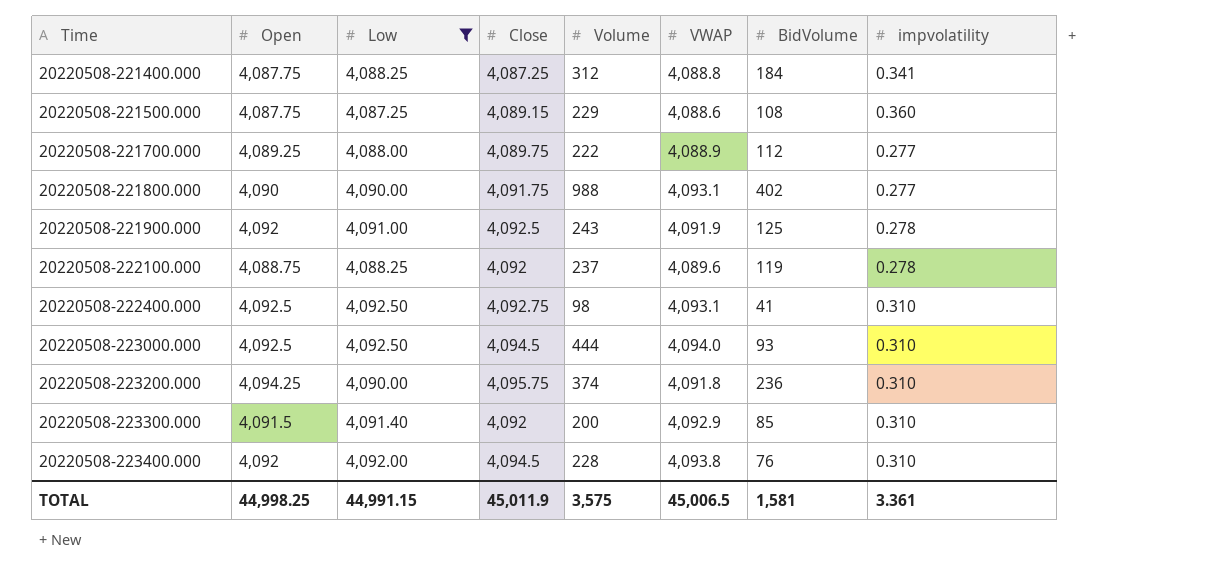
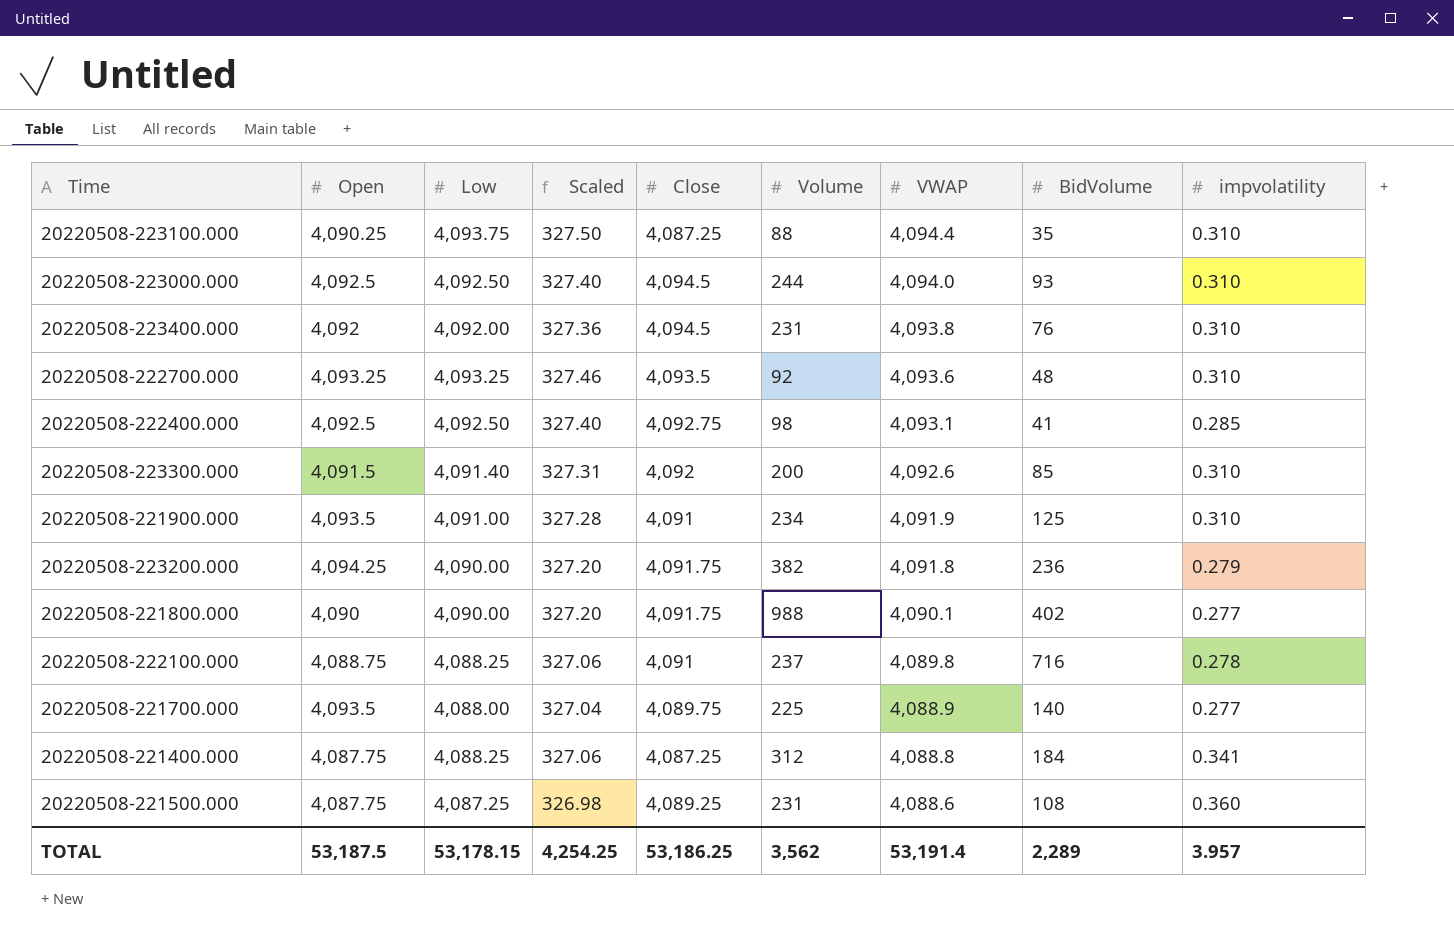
filter: Low <= 4,092.50 -> none
row order: Time ascending -> VWAP descending
column Scaled | formula: none -> [Low] * 0.08
20220508-223000.000 | Volume: 444 -> 244
20220508-223400.000 | Volume: 228 -> 231
20220508-222400.000 | impvolatility: 0.310 -> 0.285
20220508-223300.000 | VWAP: 4,092.9 -> 4,092.6
20220508-221900.000 | Open: 4,092 -> 4,093.5
20220508-221900.000 | Close: 4,092.5 -> 4,091
20220508-221900.000 | Volume: 243 -> 234
20220508-221900.000 | impvolatility: 0.278 -> 0.310
20220508-223200.000 | Close: 4,095.75 -> 4,091.75
20220508-223200.000 | Volume: 374 -> 382
20220508-223200.000 | impvolatility: 0.310 -> 0.279
20220508-221800.000 | VWAP: 4,093.1 -> 4,090.1
20220508-222100.000 | Close: 4,092 -> 4,091
20220508-222100.000 | VWAP: 4,089.6 -> 4,089.8
20220508-222100.000 | BidVolume: 119 -> 716
20220508-221700.000 | Open: 4,089.25 -> 4,093.5
20220508-221700.000 | Volume: 222 -> 225
20220508-221700.000 | BidVolume: 112 -> 140
20220508-221500.000 | Close: 4,089.15 -> 4,089.25
20220508-221500.000 | Volume: 229 -> 231
TOTAL | Open: 44,998.25 -> 53,187.5
TOTAL | Low: 44,991.15 -> 53,178.15
TOTAL | Close: 45,011.9 -> 53,186.25
TOTAL | Volume: 3,575 -> 3,562
TOTAL | VWAP: 45,006.5 -> 53,191.4
TOTAL | BidVolume: 1,581 -> 2,289
TOTAL | impvolatility: 3.361 -> 3.957

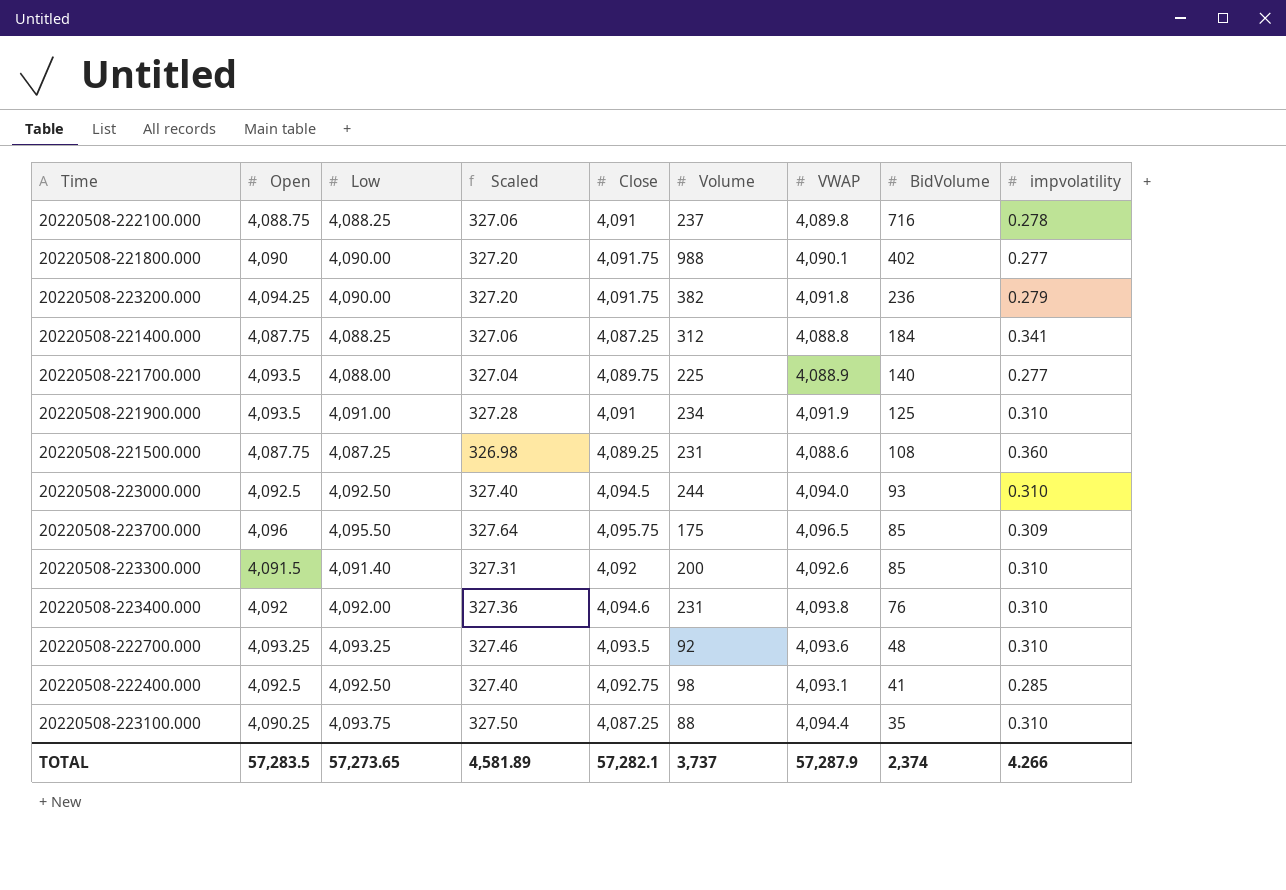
row order: VWAP descending -> BidVolume descending
row 20220508-223700.000: none -> 4,096 | 4,095.50 | 327.64 | 4,095.75 | 175 | 4,096.5 | 85 | 0.309
20220508-223400.000 | Close: 4,094.5 -> 4,094.6
TOTAL | Open: 53,187.5 -> 57,283.5
TOTAL | Low: 53,178.15 -> 57,273.65
TOTAL | Scaled: 4,254.25 -> 4,581.89
TOTAL | Close: 53,186.25 -> 57,282.1
TOTAL | Volume: 3,562 -> 3,737
TOTAL | VWAP: 53,191.4 -> 57,287.9
TOTAL | BidVolume: 2,289 -> 2,374
TOTAL | impvolatility: 3.957 -> 4.266

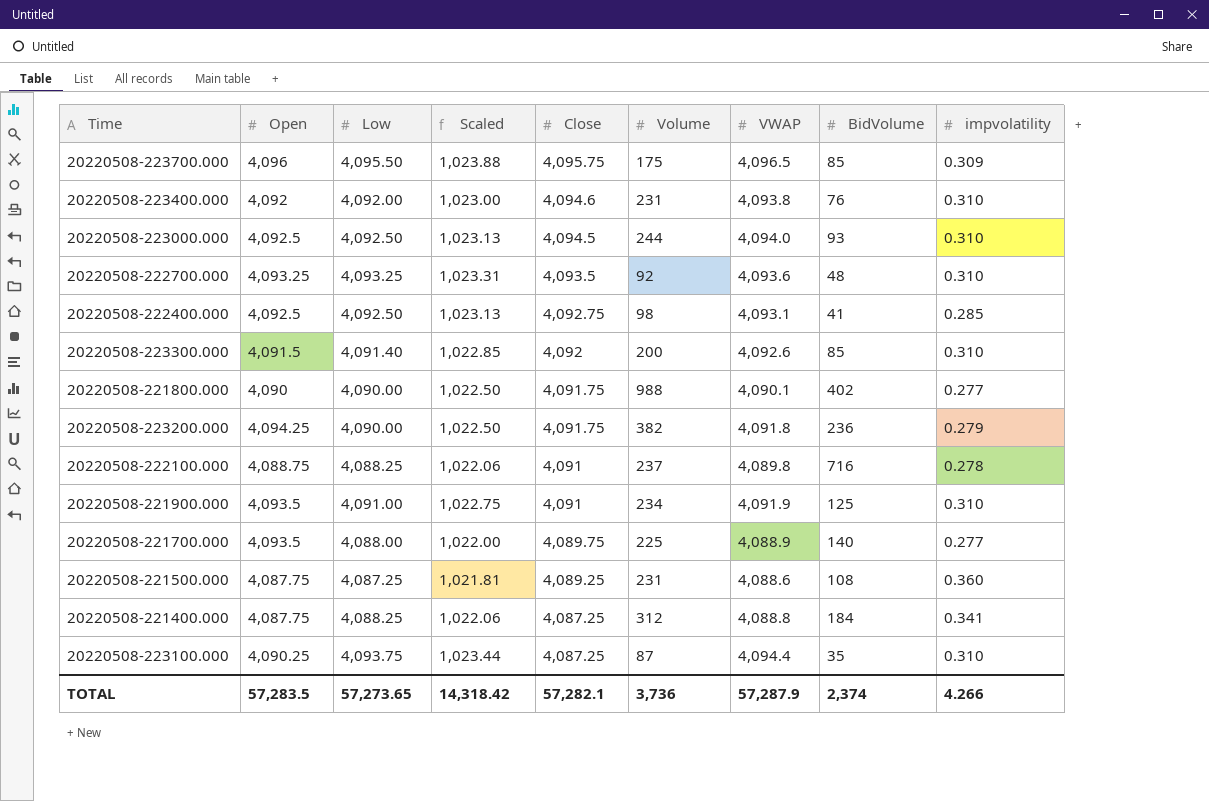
row order: BidVolume descending -> Close descending
column Scaled | formula: [Low] * 0.08 -> [Low] * 0.25
20220508-223100.000 | Volume: 88 -> 87
TOTAL | Scaled: 4,581.89 -> 14,318.42
TOTAL | Volume: 3,737 -> 3,736

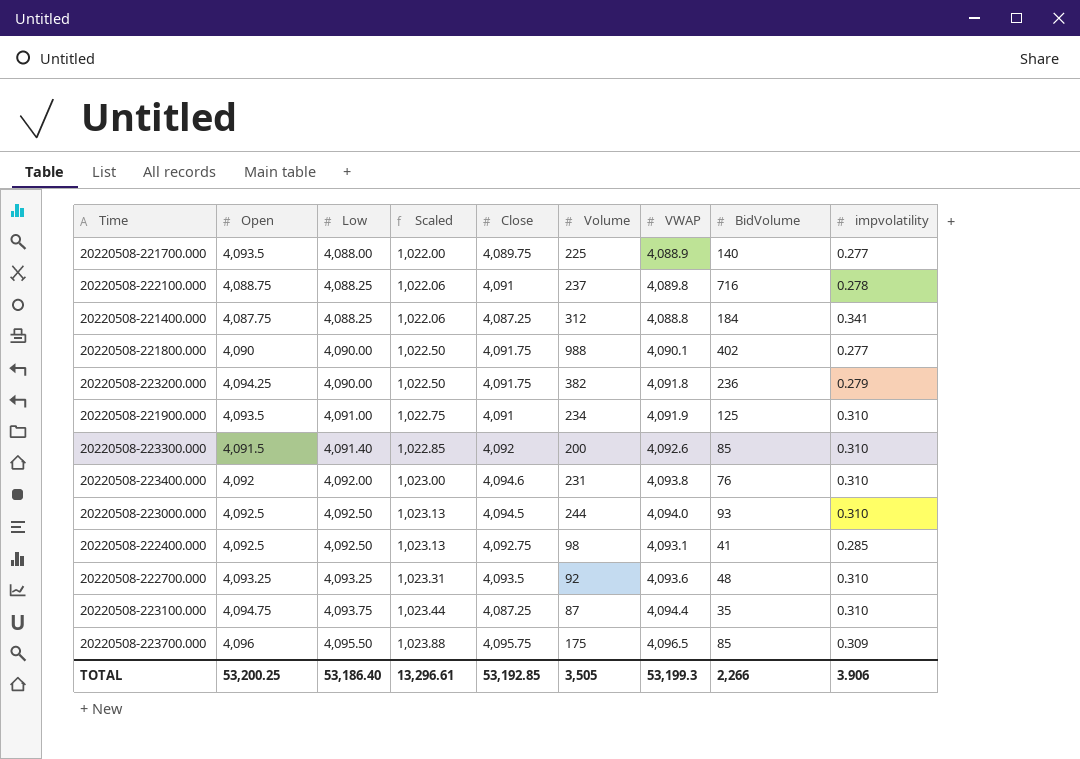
row order: Close descending -> Low ascending
row 20220508-221500.000: 4,087.75 | 4,087.25 | 1,021.81 | 4,089.25 | 231 | 4,088.6 | 108 | 0.360 -> none
20220508-223100.000 | Open: 4,090.25 -> 4,094.75
TOTAL | Open: 57,283.5 -> 53,200.25
TOTAL | Low: 57,273.65 -> 53,186.40
TOTAL | Scaled: 14,318.42 -> 13,296.61
TOTAL | Close: 57,282.1 -> 53,192.85
TOTAL | Volume: 3,736 -> 3,505
TOTAL | VWAP: 57,287.9 -> 53,199.3
TOTAL | BidVolume: 2,374 -> 2,266
TOTAL | impvolatility: 4.266 -> 3.906

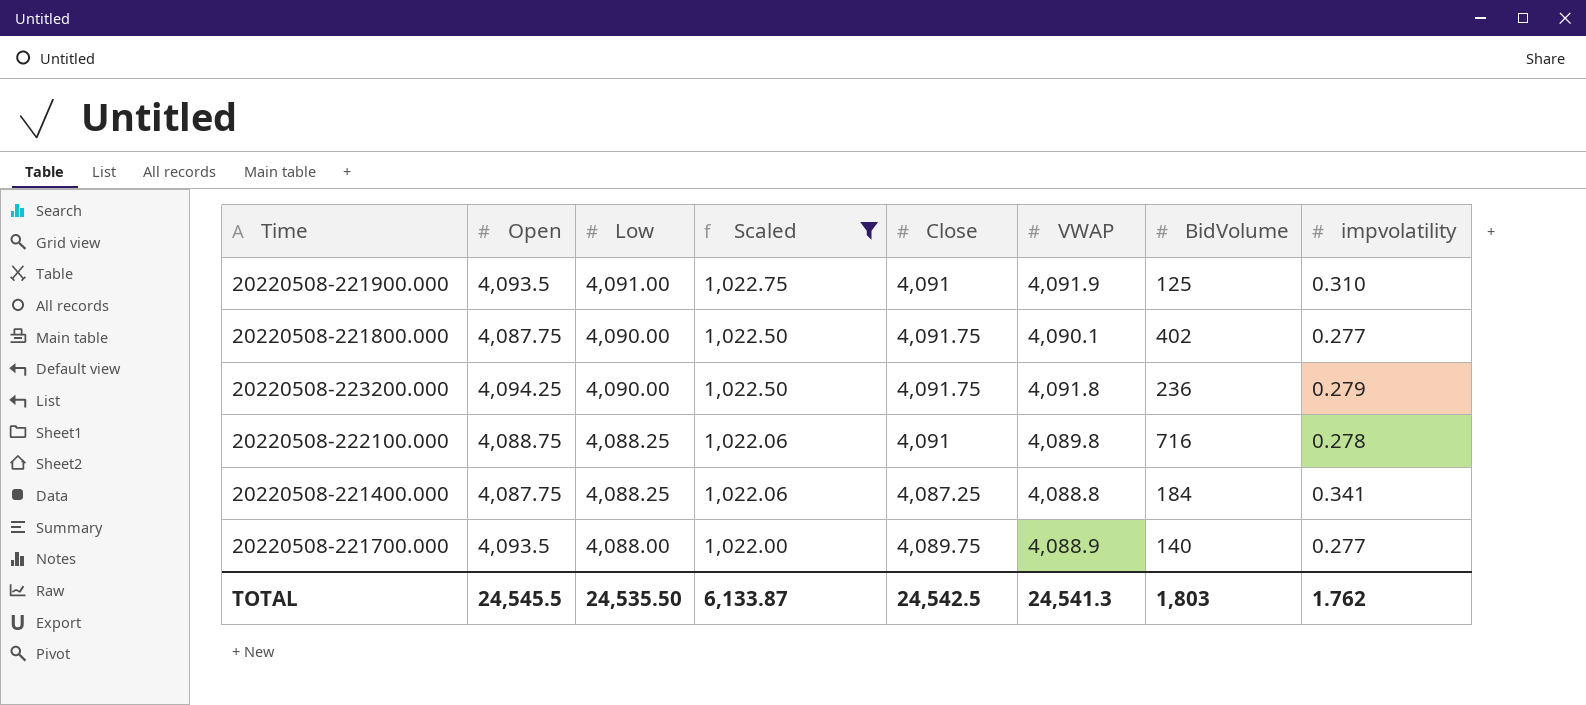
filter: none -> Scaled <= 1,022.75
row order: Low ascending -> Low descending
column Volume | position: 6 -> none
20220508-221800.000 | Open: 4,090 -> 4,087.75
TOTAL | Open: 53,200.25 -> 24,545.5
TOTAL | Low: 53,186.40 -> 24,535.50
TOTAL | Scaled: 13,296.61 -> 6,133.87
TOTAL | Close: 53,192.85 -> 24,542.5
TOTAL | VWAP: 53,199.3 -> 24,541.3
TOTAL | BidVolume: 2,266 -> 1,803
TOTAL | impvolatility: 3.906 -> 1.762

